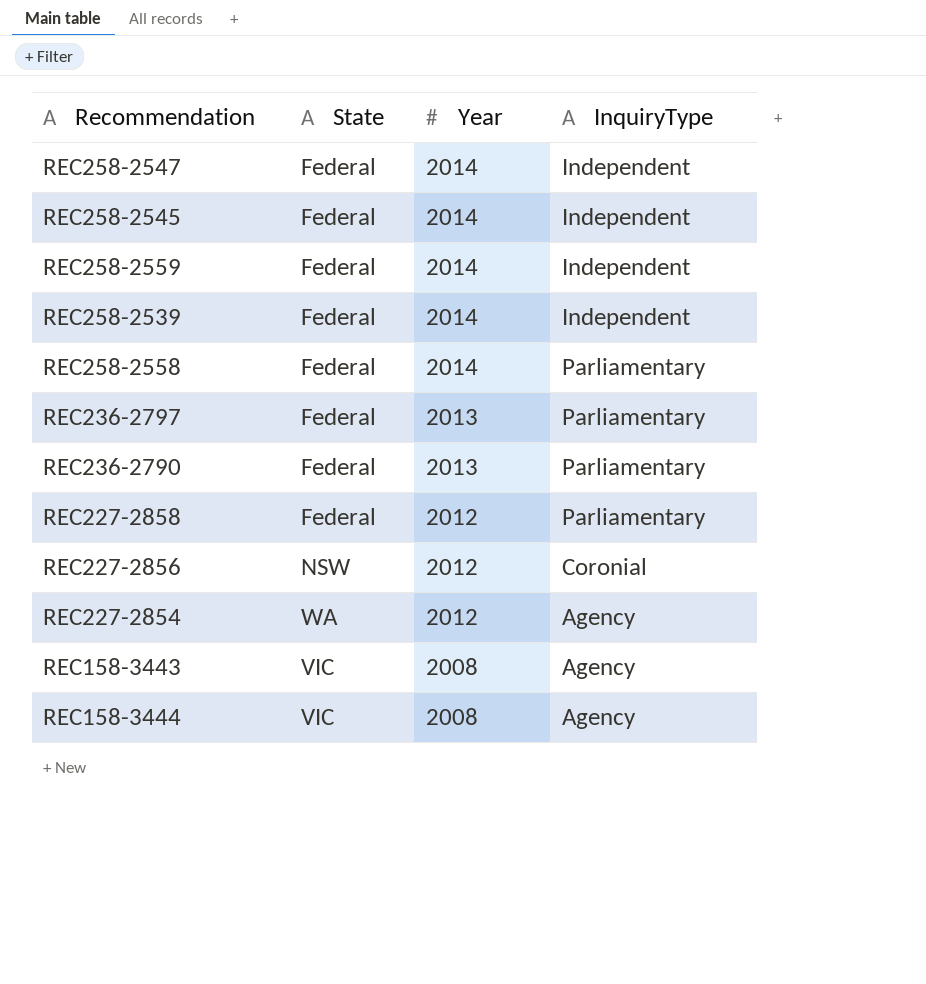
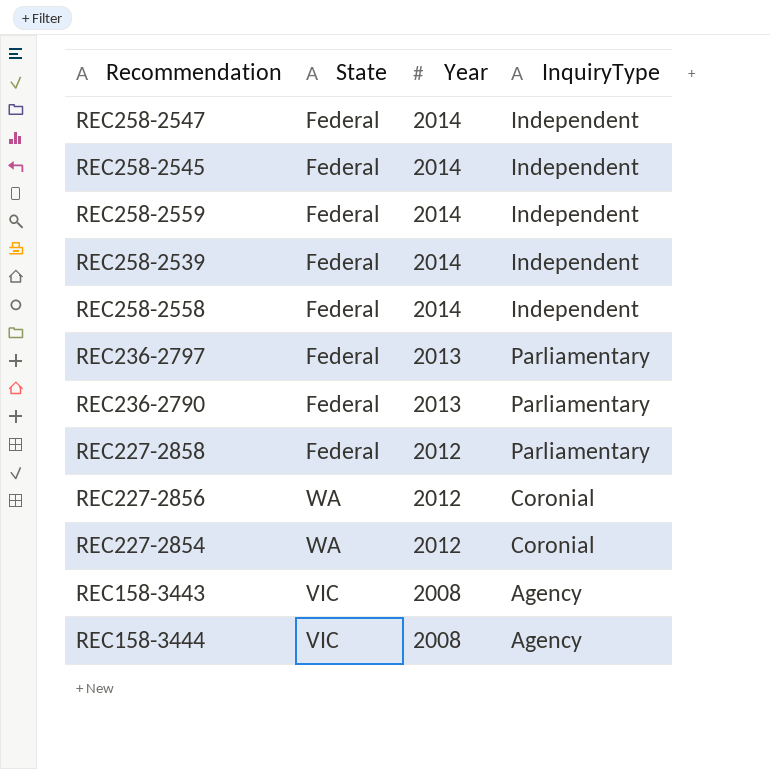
REC258-2558 | InquiryType: Parliamentary -> Independent
REC227-2856 | State: NSW -> WA
REC227-2854 | InquiryType: Agency -> Coronial

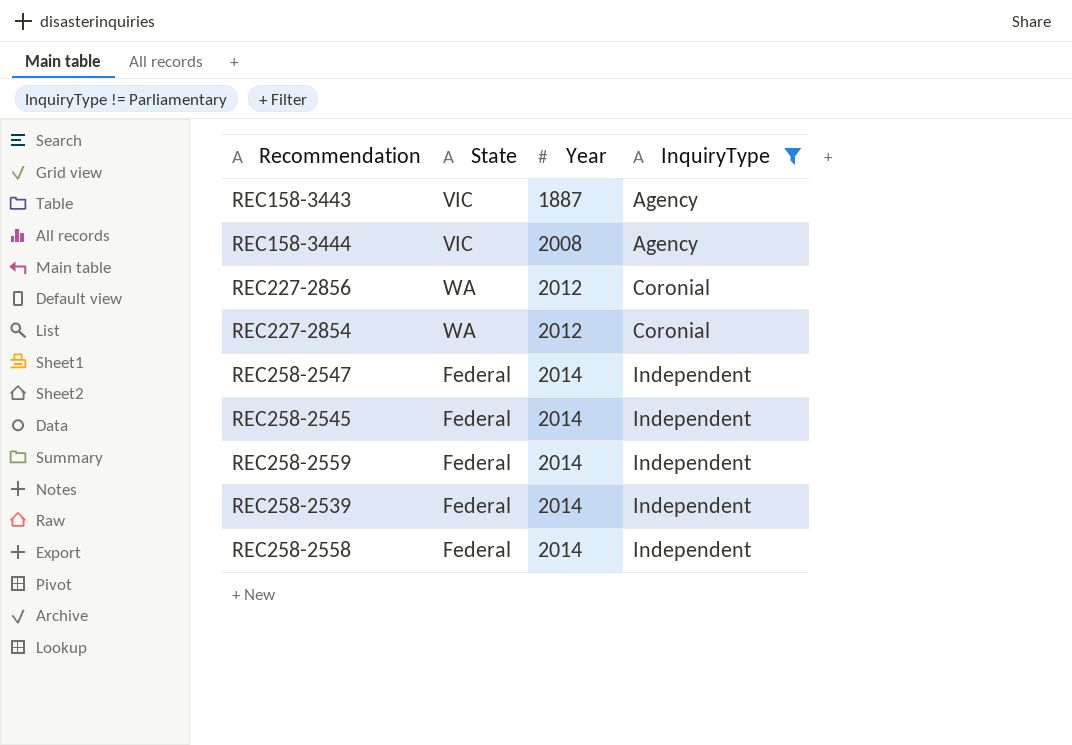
filter: none -> InquiryType != Parliamentary
row order: Year descending -> Year ascending
REC158-3443 | Year: 2008 -> 1887

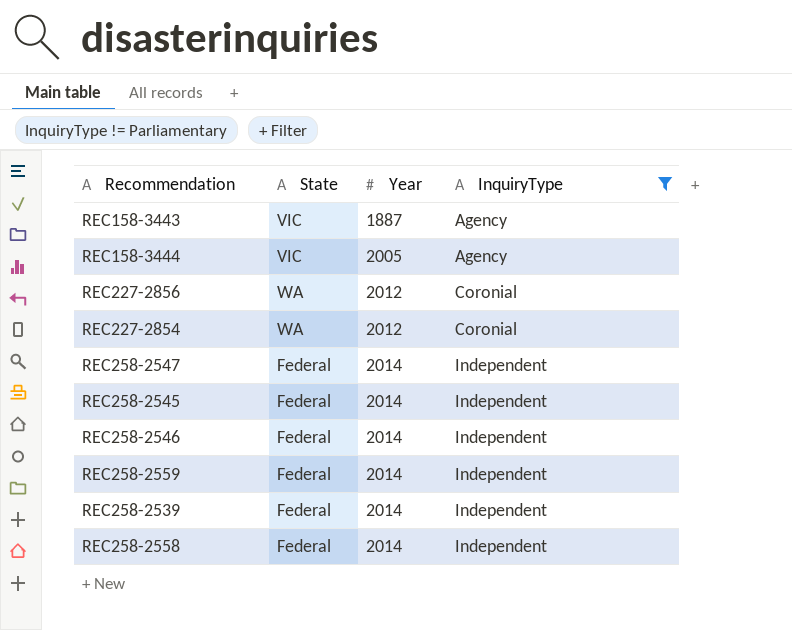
REC158-3444 | Year: 2008 -> 2005
row REC258-2546: none -> Federal | 2014 | Independent

